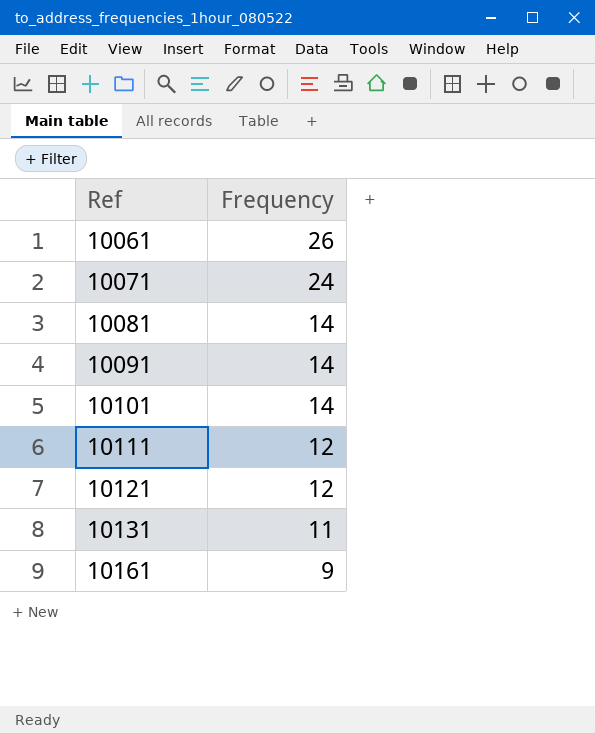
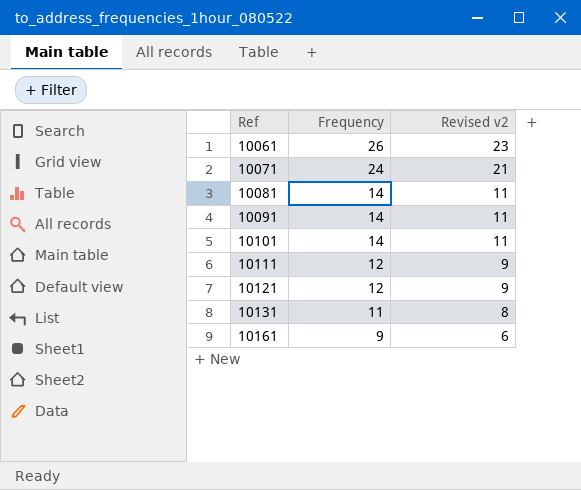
column Revised v2 | formula: none -> [Frequency] - 3

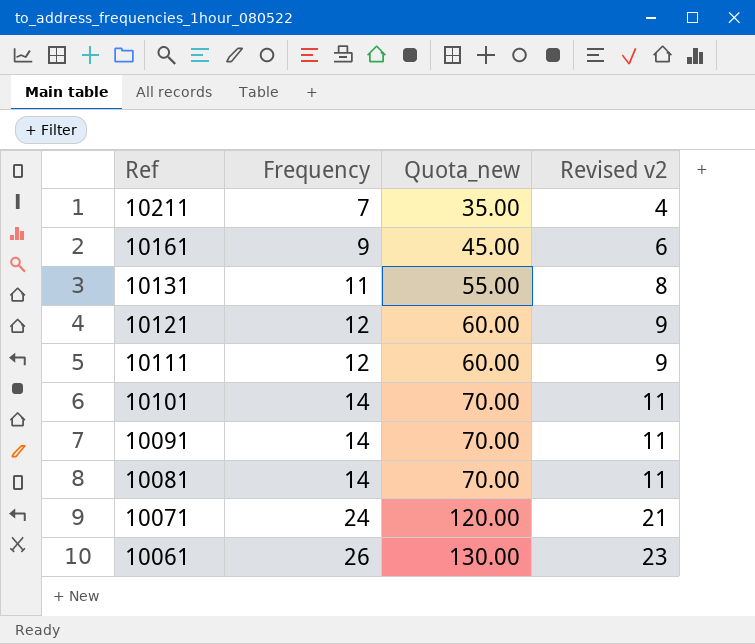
row order: Ref ascending -> Ref descending
column Quota_new | formula: none -> [Frequency] * 5
row 10211: none -> 7 | 35.00 | 4

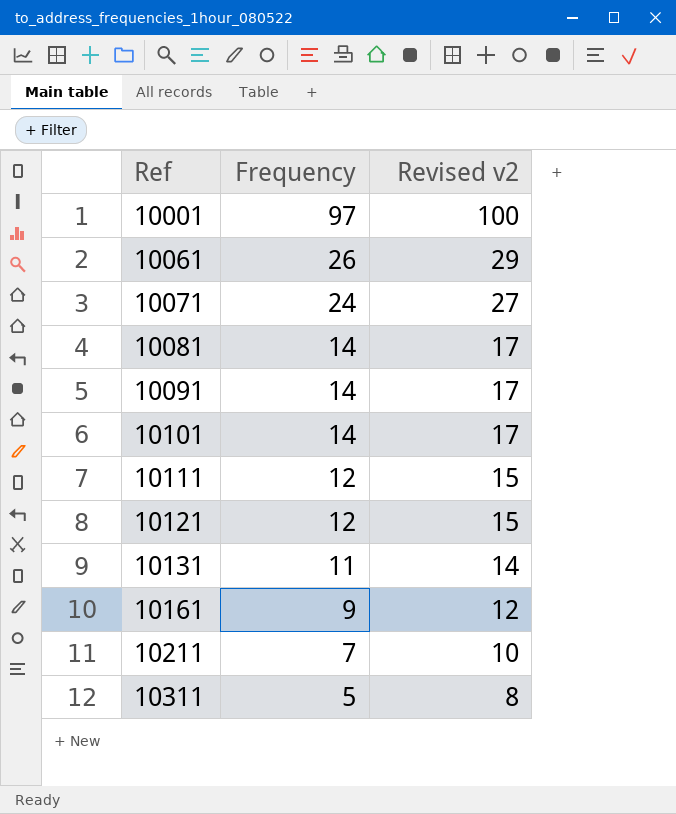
row order: Ref descending -> Ref ascending
column Quota_new | formula: [Frequency] * 5 -> none
column Revised v2 | formula: [Frequency] - 3 -> [Frequency] + 3
row 10001: none -> 97 | 100
row 10311: none -> 5 | 8

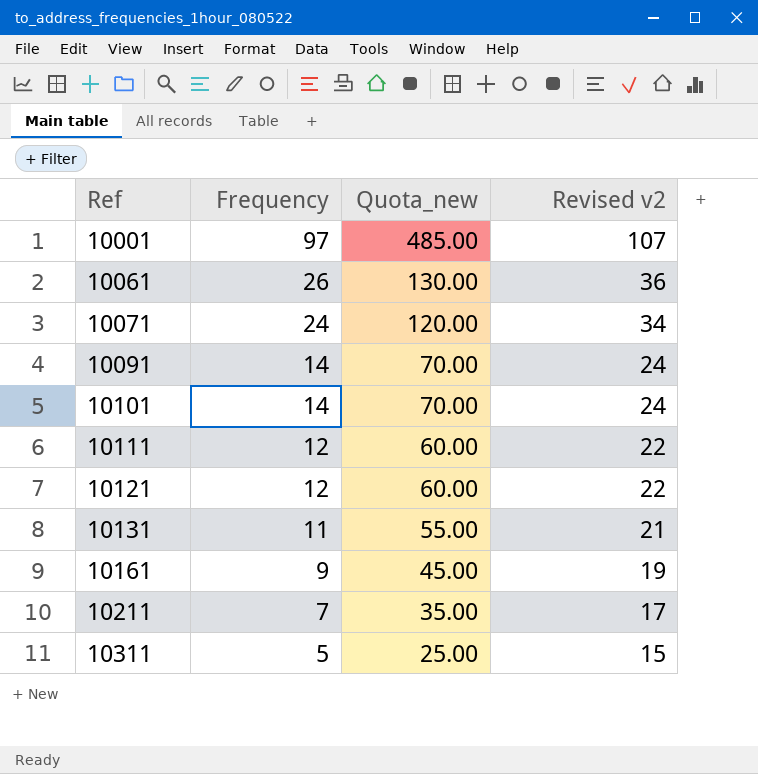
column Quota_new | formula: none -> [Frequency] * 5
column Revised v2 | formula: [Frequency] + 3 -> [Frequency] + 10
row 10081: 14 | 17 -> none

